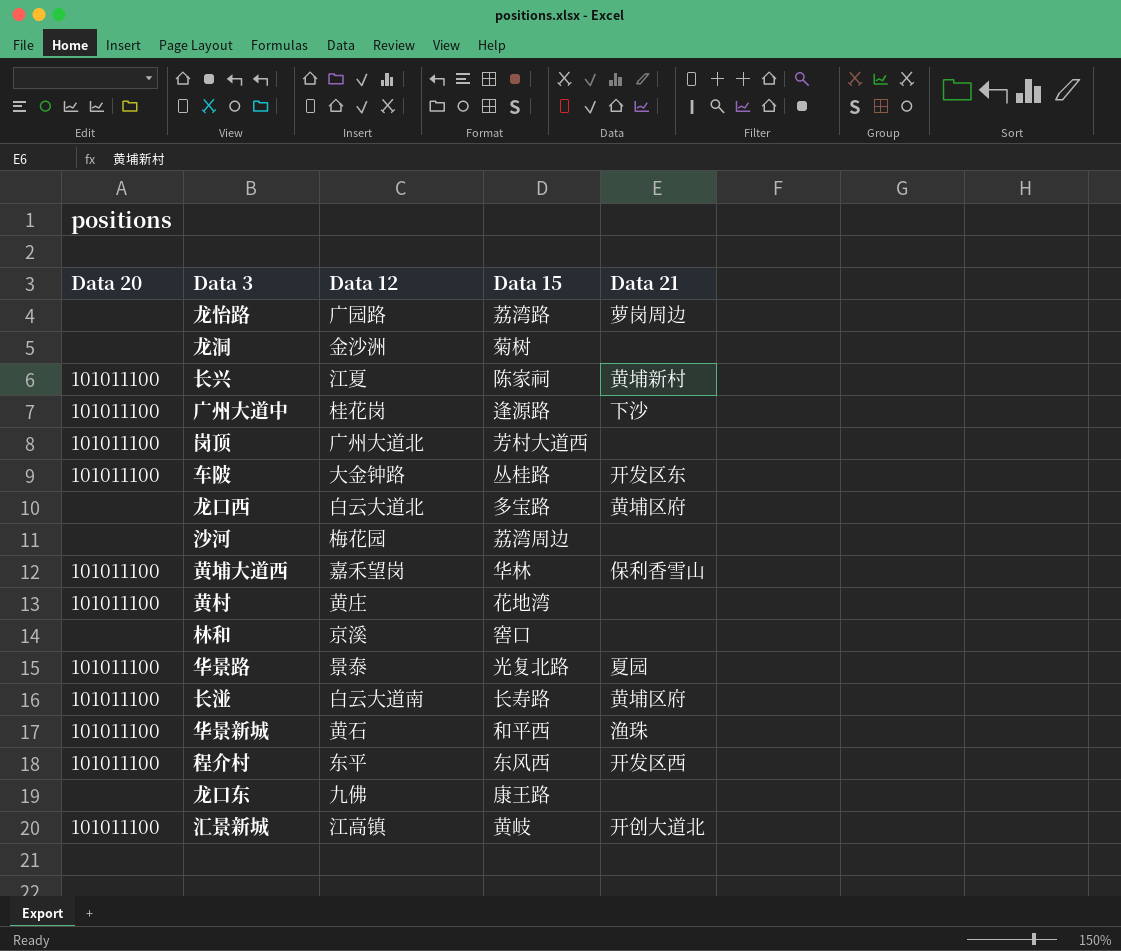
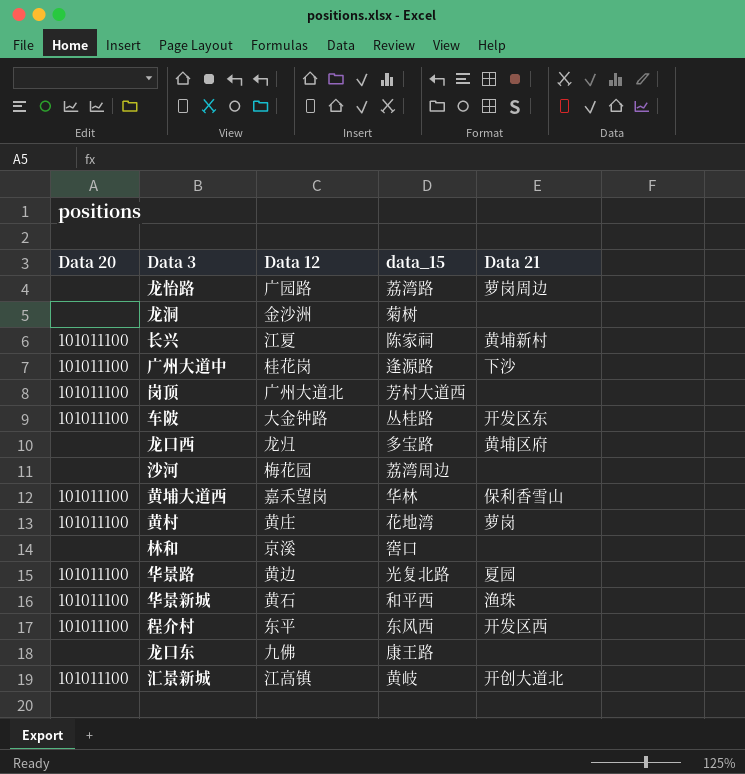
column name: Data 15 -> data_15
row 长湴: 101011100 | 白云大道南 | 长寿路 | 黄埔区府 -> none
龙口西 | Data 12: 白云大道北 -> 龙归
黄村 | Data 21: none -> 萝岗
华景路 | Data 12: 景泰 -> 黄边

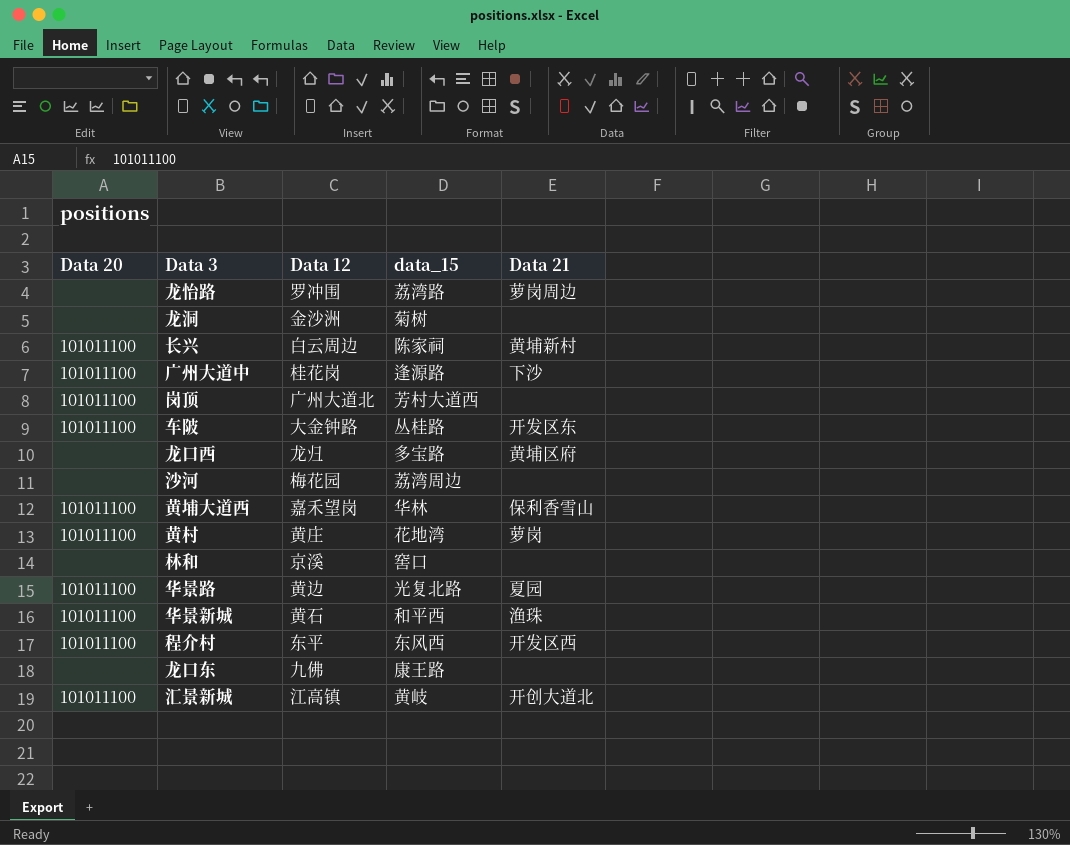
龙怡路 | Data 12: 广园路 -> 罗冲围
长兴 | Data 12: 江夏 -> 白云周边

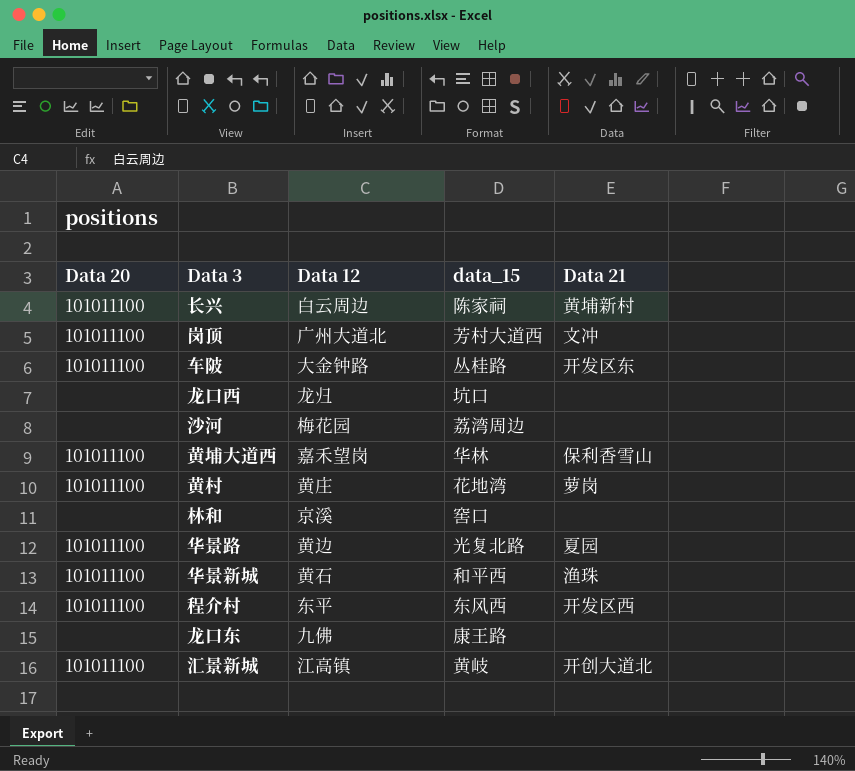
row 龙怡路: none | 罗冲围 | 荔湾路 | 萝岗周边 -> none
row 龙洞: none | 金沙洲 | 菊树 | none -> none
row 广州大道中: 101011100 | 桂花岗 | 逢源路 | 下沙 -> none
岗顶 | Data 21: none -> 文冲
龙口西 | data_15: 多宝路 -> 坑口
龙口西 | Data 21: 黄埔区府 -> none

